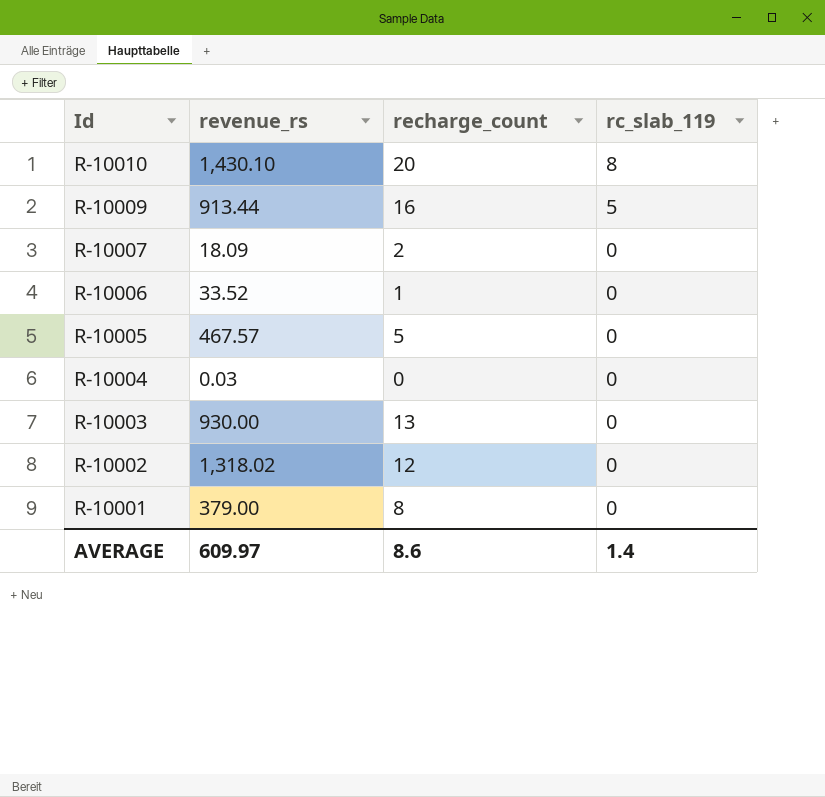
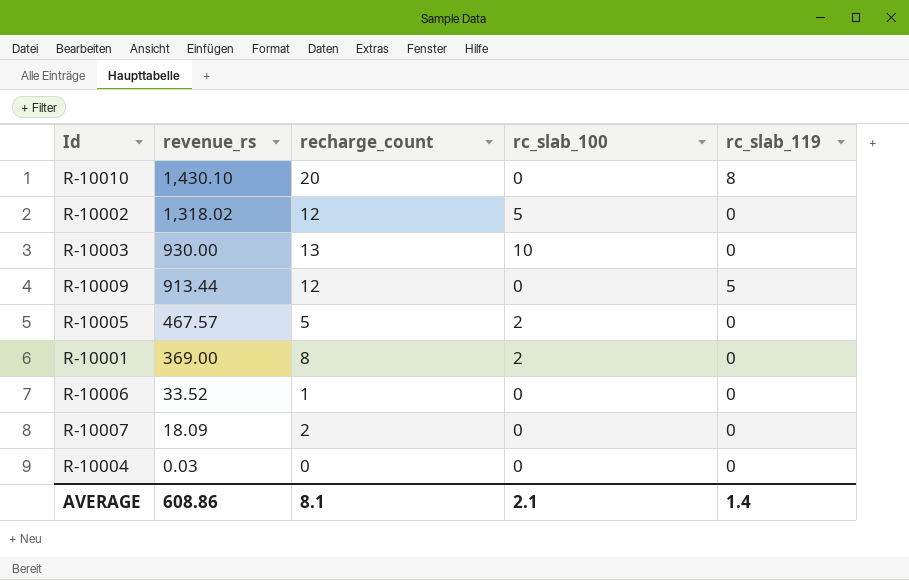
row order: Id descending -> revenue_rs descending
column rc_slab_100 | position: none -> 4
R-10009 | recharge_count: 16 -> 12
R-10001 | revenue_rs: 379.00 -> 369.00
AVERAGE | revenue_rs: 609.97 -> 608.86
AVERAGE | recharge_count: 8.6 -> 8.1

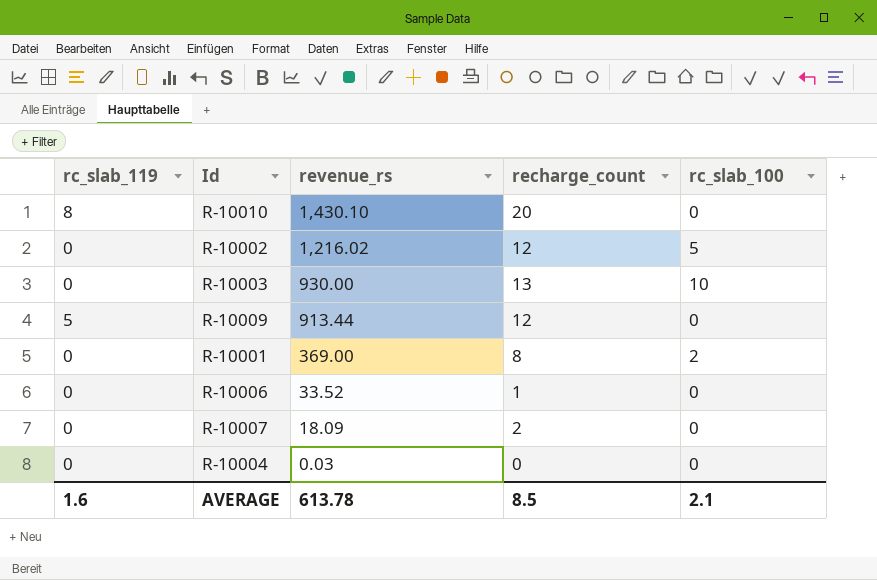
column rc_slab_119 | position: 5 -> 1
row R-10005: 467.57 | 5 | 2 | 0 -> none
R-10002 | revenue_rs: 1,318.02 -> 1,216.02
AVERAGE | rc_slab_119: 1.4 -> 1.6
AVERAGE | revenue_rs: 608.86 -> 613.78
AVERAGE | recharge_count: 8.1 -> 8.5

